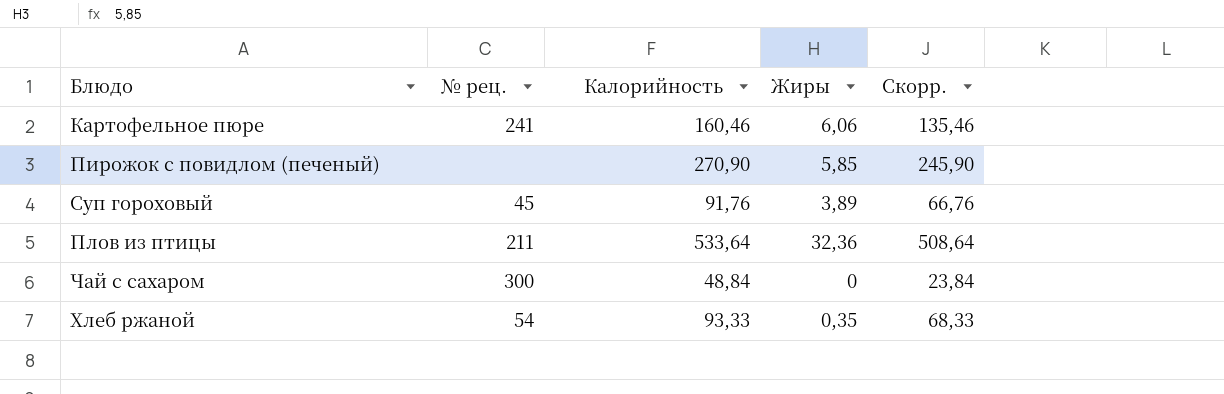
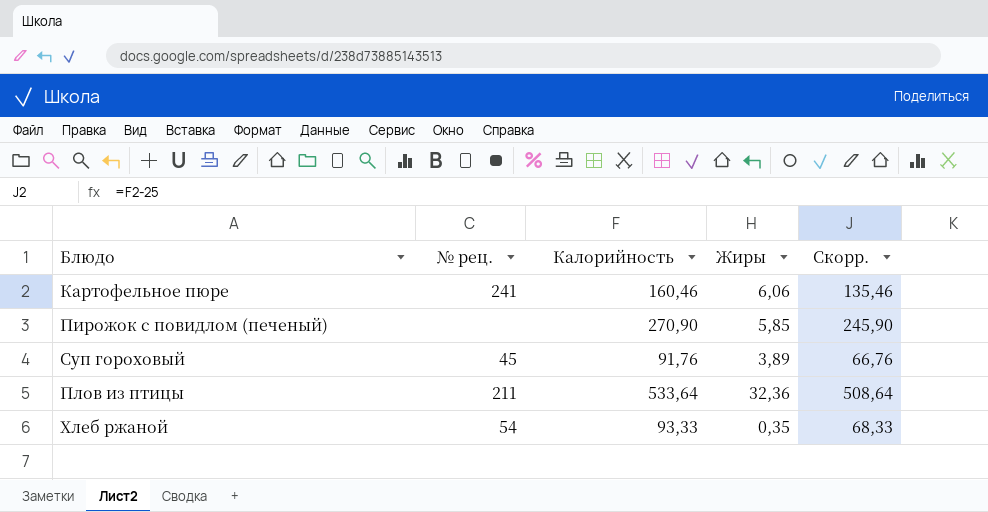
row Чай с сахаром: 300 | 48,84 | 0 | 23,84 -> none

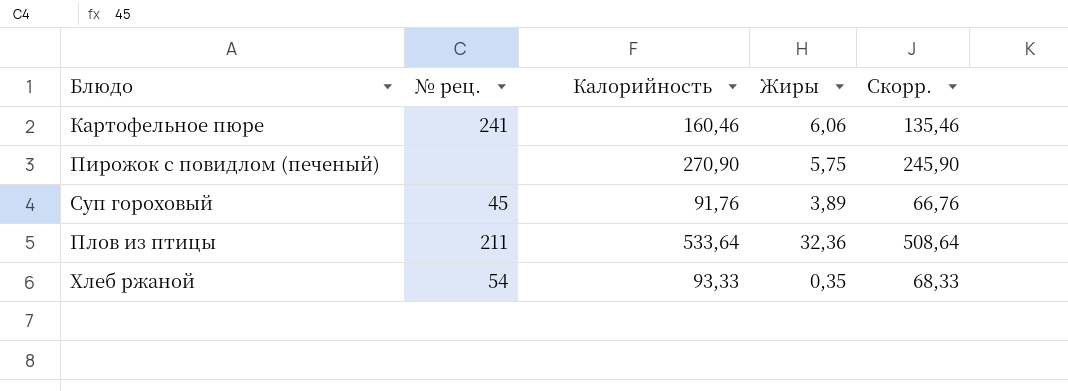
Пирожок с повидлом (печеный) | Жиры: 5,85 -> 5,75

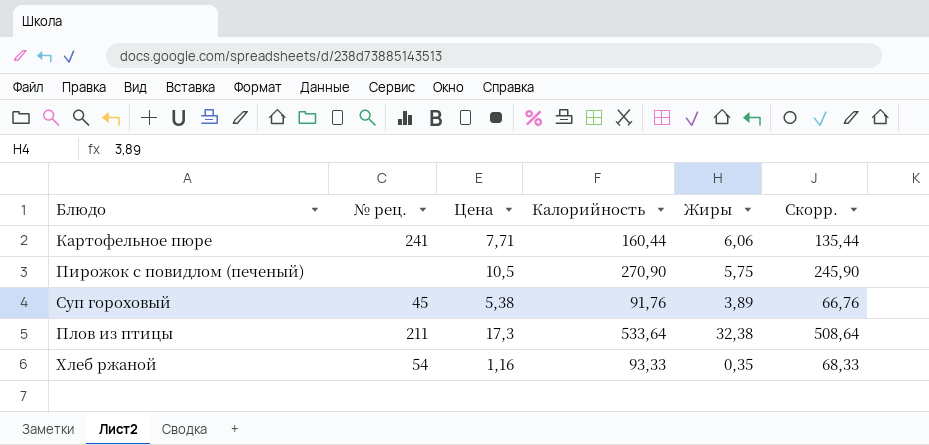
column Цена | position: none -> 3
Картофельное пюре | Калорийность: 160,46 -> 160,44
Картофельное пюре | Скорр.: 135,46 -> 135,44
Плов из птицы | Жиры: 32,36 -> 32,38

